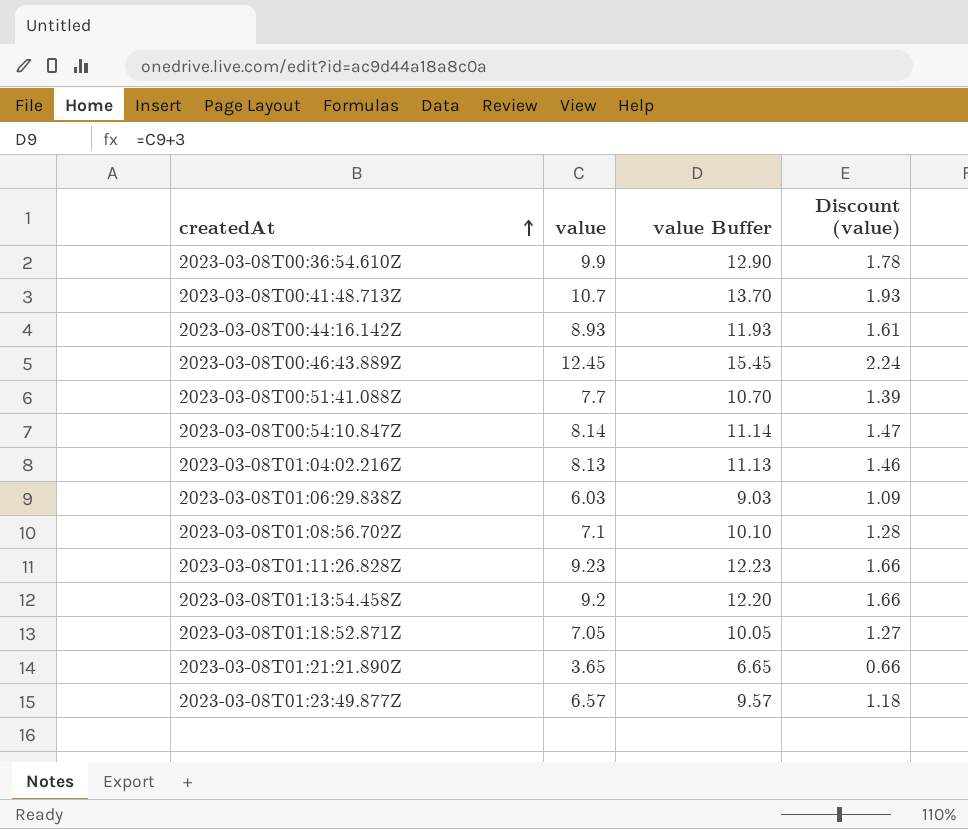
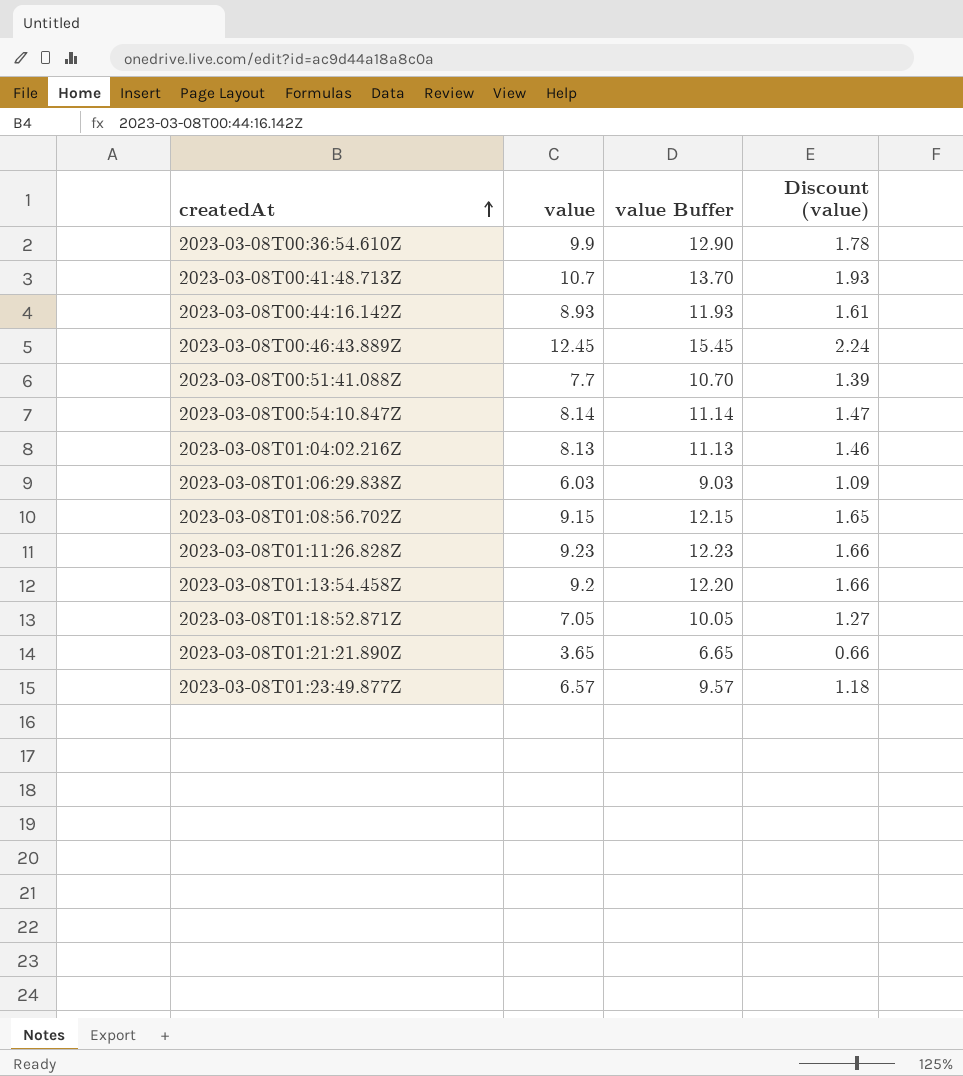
2023-03-08T01:08:56.702Z | value: 7.1 -> 9.15
2023-03-08T01:08:56.702Z | value Buffer: 10.10 -> 12.15
2023-03-08T01:08:56.702Z | Discount (value): 1.28 -> 1.65

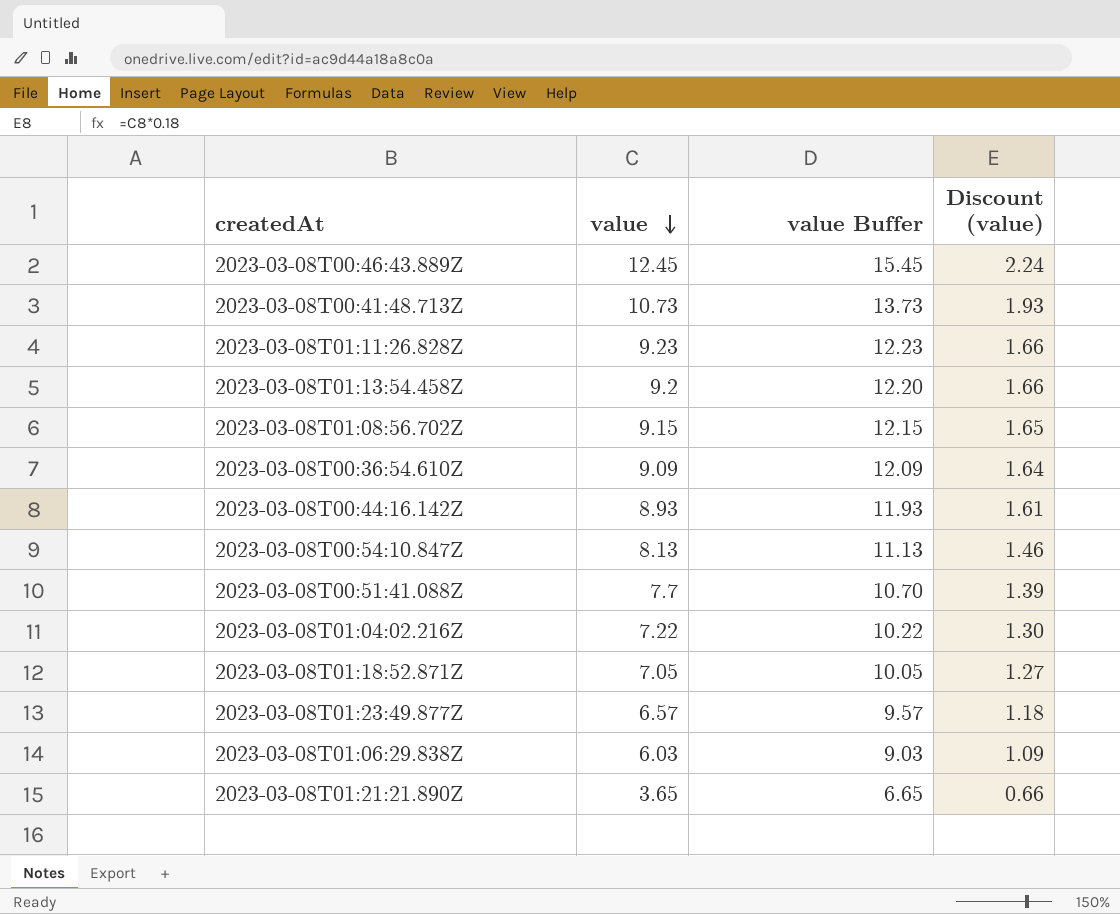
row order: createdAt ascending -> value descending
2023-03-08T00:41:48.713Z | value: 10.7 -> 10.73
2023-03-08T00:41:48.713Z | value Buffer: 13.70 -> 13.73
2023-03-08T00:36:54.610Z | value: 9.9 -> 9.09
2023-03-08T00:36:54.610Z | value Buffer: 12.90 -> 12.09
2023-03-08T00:36:54.610Z | Discount (value): 1.78 -> 1.64
2023-03-08T00:54:10.847Z | value: 8.14 -> 8.13
2023-03-08T00:54:10.847Z | value Buffer: 11.14 -> 11.13
2023-03-08T00:54:10.847Z | Discount (value): 1.47 -> 1.46
2023-03-08T01:04:02.216Z | value: 8.13 -> 7.22
2023-03-08T01:04:02.216Z | value Buffer: 11.13 -> 10.22
2023-03-08T01:04:02.216Z | Discount (value): 1.46 -> 1.30

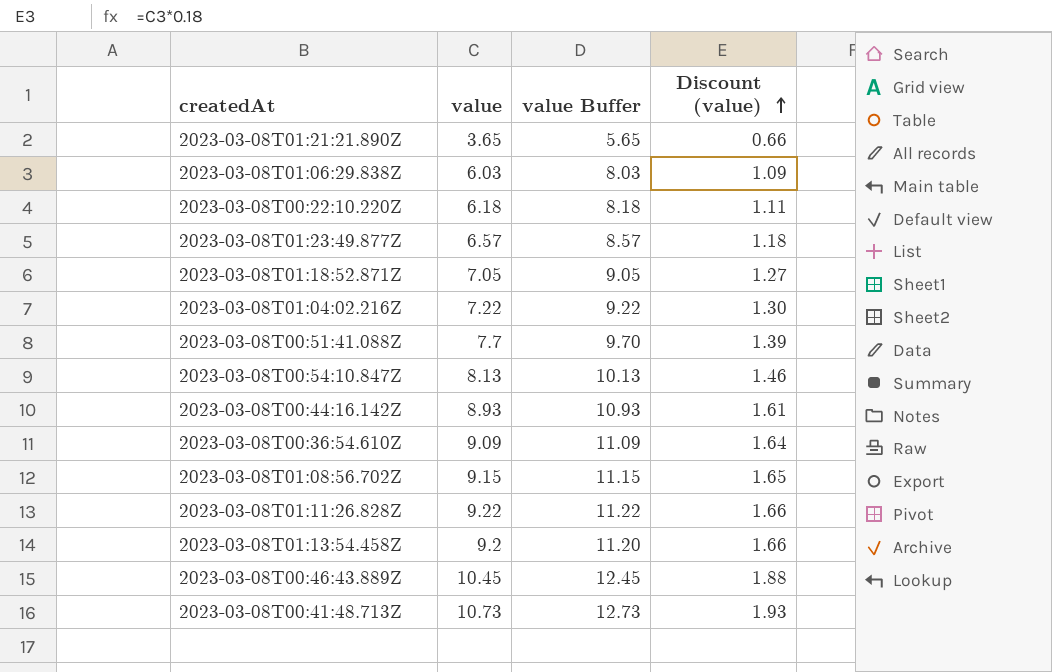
row order: value descending -> Discount (value) ascending
column value Buffer | formula: [value] + 3 -> [value] + 2
row 2023-03-08T00:22:10.220Z: none -> 6.18 | 8.18 | 1.11
2023-03-08T01:11:26.828Z | value: 9.23 -> 9.22
2023-03-08T00:46:43.889Z | value: 12.45 -> 10.45
2023-03-08T00:46:43.889Z | Discount (value): 2.24 -> 1.88

